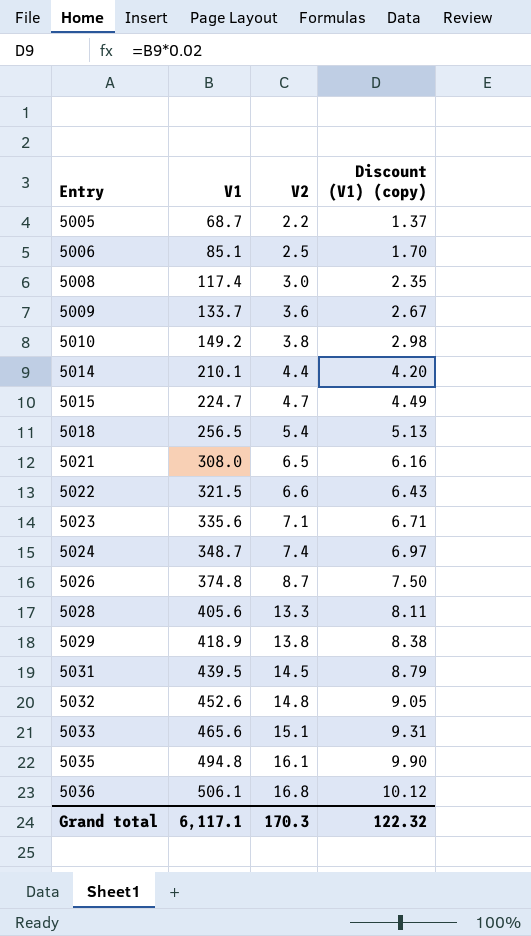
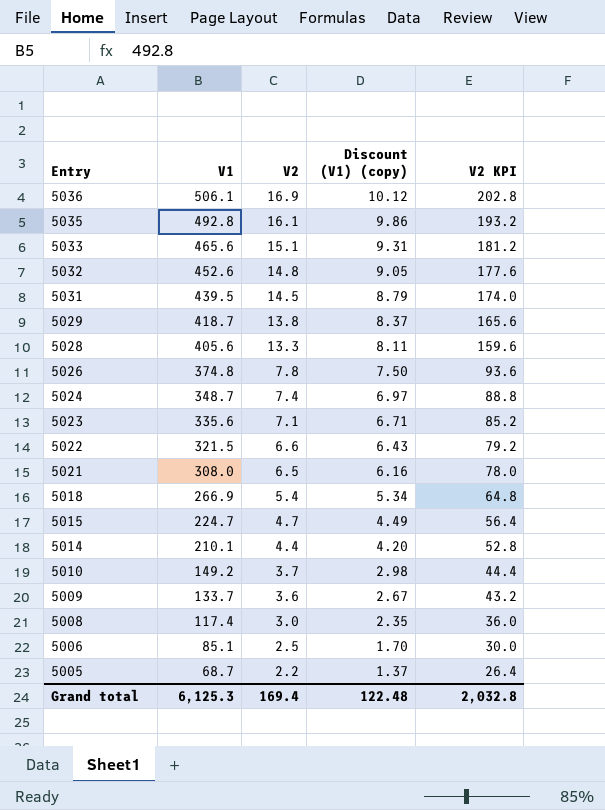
row order: Entry ascending -> Entry descending
column V2 KPI | formula: none -> [V2] * 12
5036 | V2: 16.8 -> 16.9
5035 | V1: 494.8 -> 492.8
5035 | Discount (V1) (copy): 9.90 -> 9.86
5029 | V1: 418.9 -> 418.7
5029 | Discount (V1) (copy): 8.38 -> 8.37
5026 | V2: 8.7 -> 7.8
5018 | V1: 256.5 -> 266.9
5018 | Discount (V1) (copy): 5.13 -> 5.34
5010 | V2: 3.8 -> 3.7
Grand total | V1: 6,117.1 -> 6,125.3
Grand total | V2: 170.3 -> 169.4
Grand total | Discount (V1) (copy): 122.32 -> 122.48

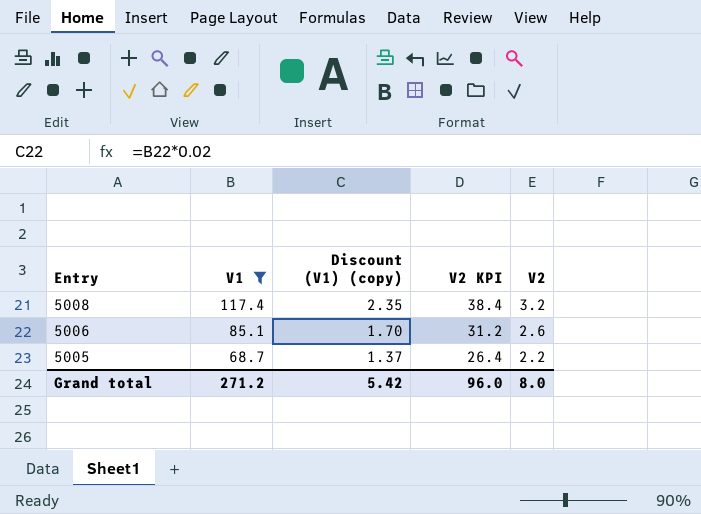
filter: none -> V1 <= 117.4
column V2 | position: 3 -> 5
5008 | V2 KPI: 36.0 -> 38.4
5008 | V2: 3.0 -> 3.2
5006 | V2 KPI: 30.0 -> 31.2
5006 | V2: 2.5 -> 2.6
Grand total | V1: 6,125.3 -> 271.2
Grand total | Discount (V1) (copy): 122.48 -> 5.42
Grand total | V2 KPI: 2,032.8 -> 96.0
Grand total | V2: 169.4 -> 8.0

